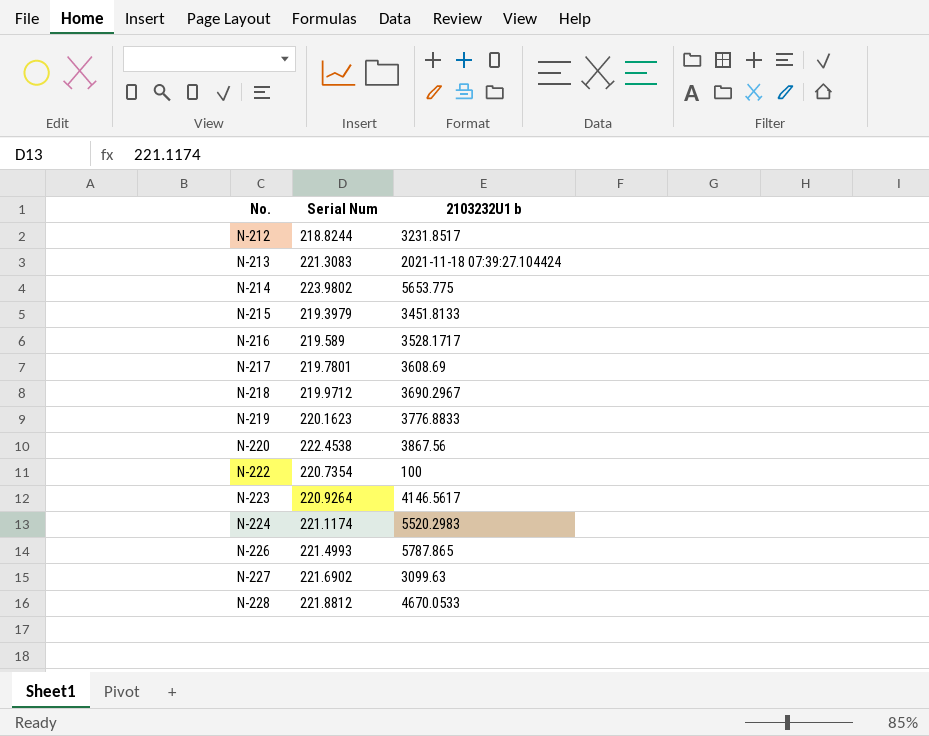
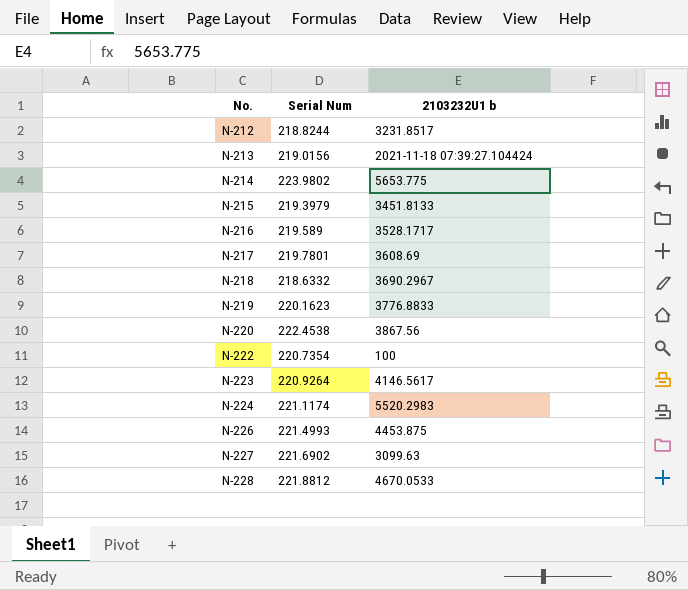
N-213 | Serial Num: 221.3083 -> 219.0156
N-218 | Serial Num: 219.9712 -> 218.6332
N-226 | 2103232U1 b: 5787.865 -> 4453.875

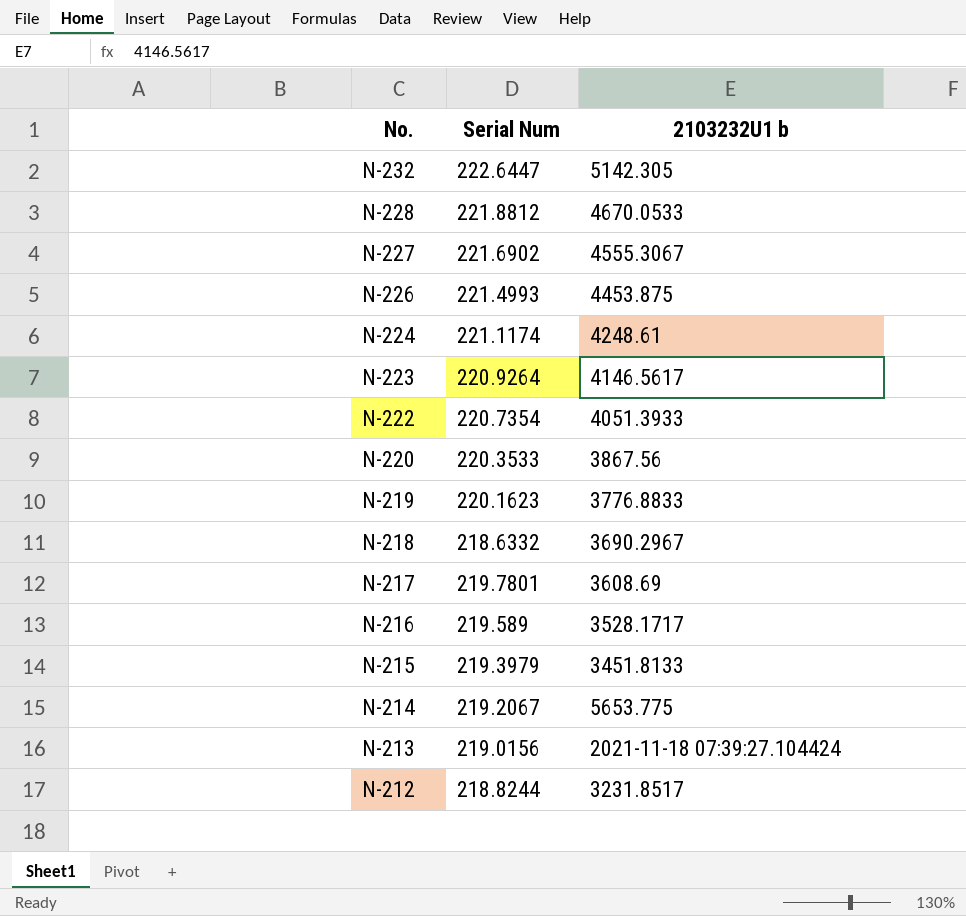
row order: No. ascending -> No. descending
row N-232: none -> 222.6447 | 5142.305
N-227 | 2103232U1 b: 3099.63 -> 4555.3067
N-224 | 2103232U1 b: 5520.2983 -> 4248.61
N-222 | 2103232U1 b: 100 -> 4051.3933
N-220 | Serial Num: 222.4538 -> 220.3533
N-214 | Serial Num: 223.9802 -> 219.2067

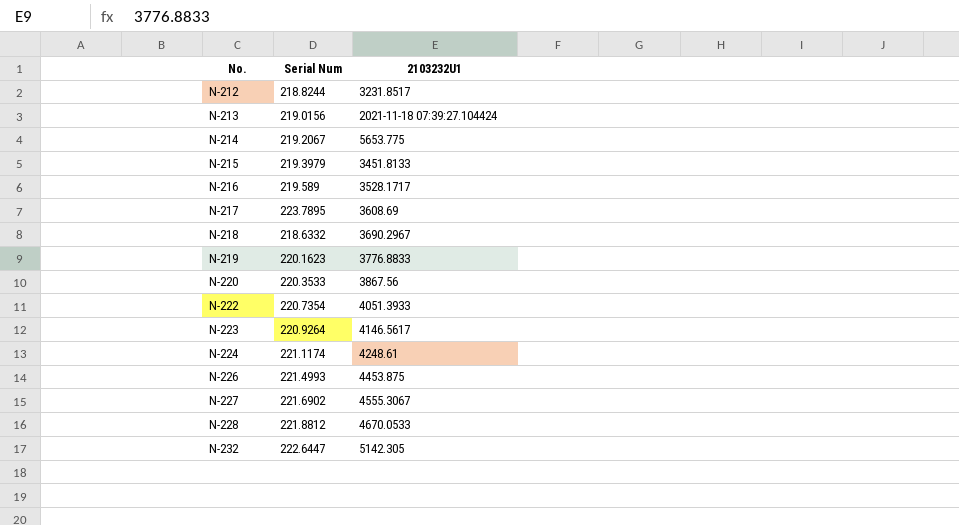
row order: No. descending -> No. ascending
column name: 2103232U1 b -> 2103232U1
N-217 | Serial Num: 219.7801 -> 223.7895

